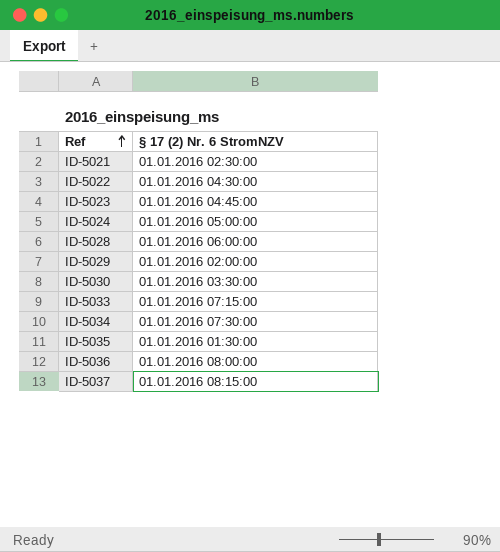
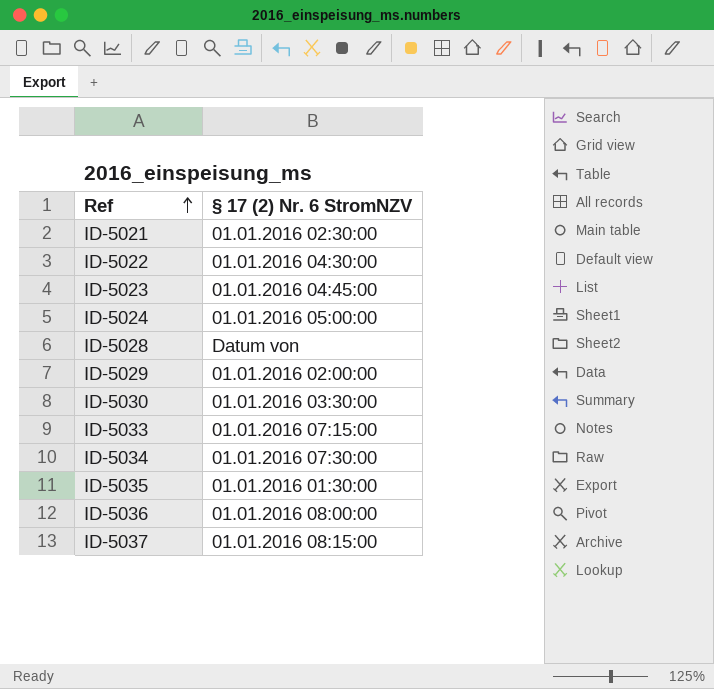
ID-5028 | § 17 (2) Nr. 6 StromNZV: 01.01.2016 06:00:00 -> Datum von

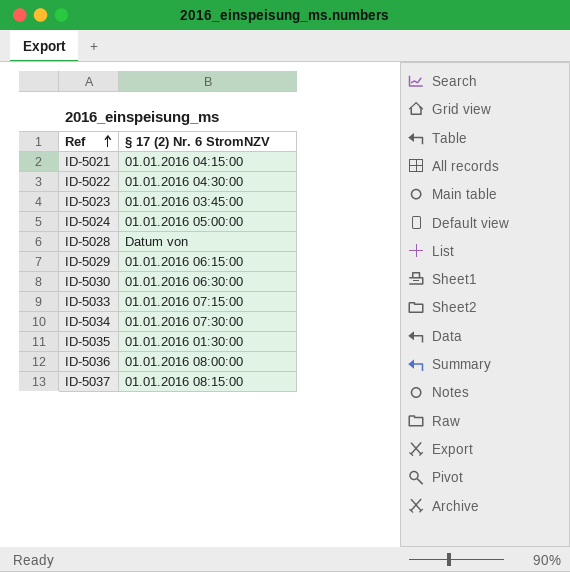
ID-5021 | § 17 (2) Nr. 6 StromNZV: 01.01.2016 02:30:00 -> 01.01.2016 04:15:00
ID-5023 | § 17 (2) Nr. 6 StromNZV: 01.01.2016 04:45:00 -> 01.01.2016 03:45:00
ID-5029 | § 17 (2) Nr. 6 StromNZV: 01.01.2016 02:00:00 -> 01.01.2016 06:15:00
ID-5030 | § 17 (2) Nr. 6 StromNZV: 01.01.2016 03:30:00 -> 01.01.2016 06:30:00

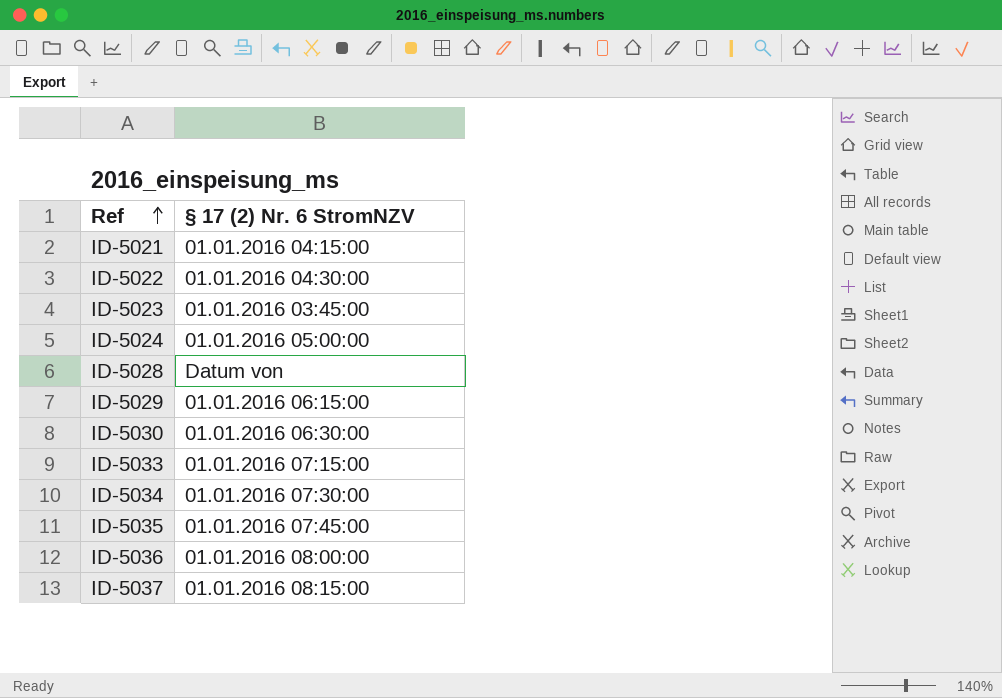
ID-5035 | § 17 (2) Nr. 6 StromNZV: 01.01.2016 01:30:00 -> 01.01.2016 07:45:00

